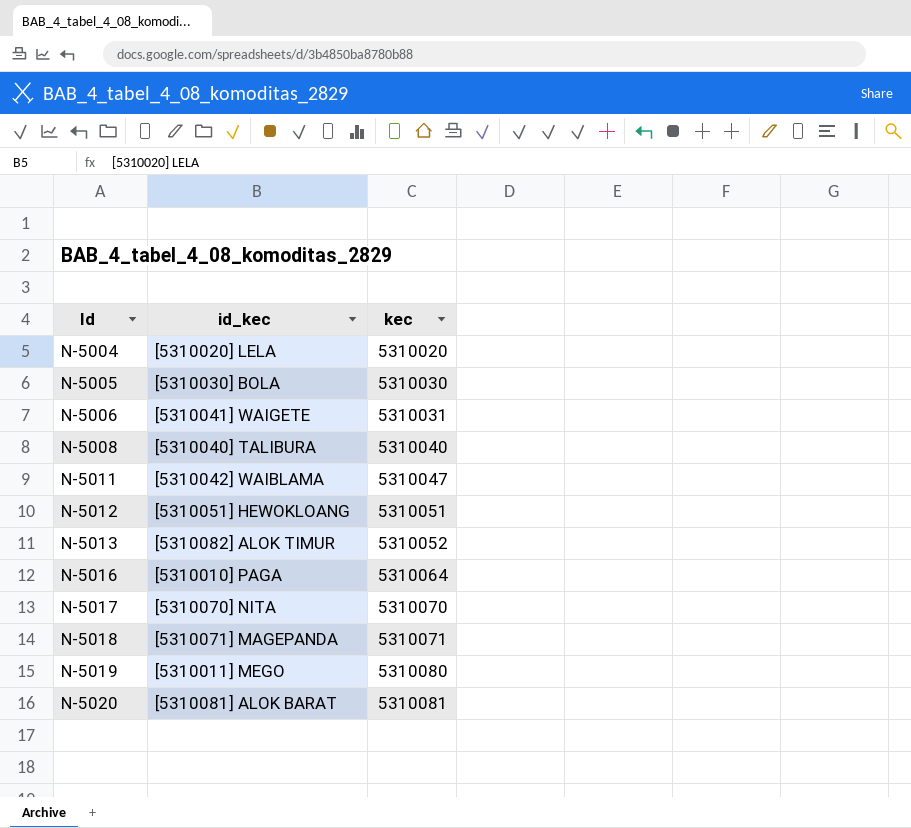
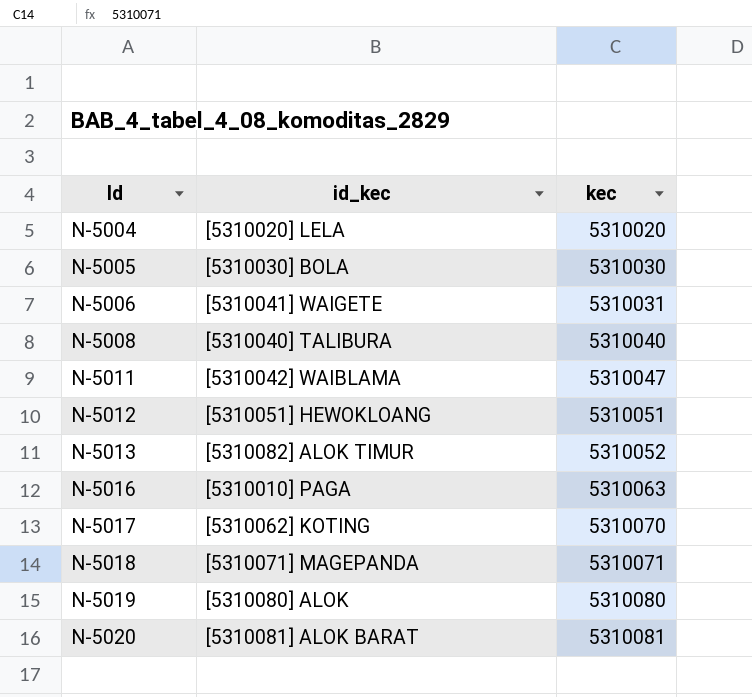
N-5016 | kec: 5310064 -> 5310063
N-5017 | id_kec: [5310070] NITA -> [5310062] KOTING
N-5019 | id_kec: [5310011] MEGO -> [5310080] ALOK

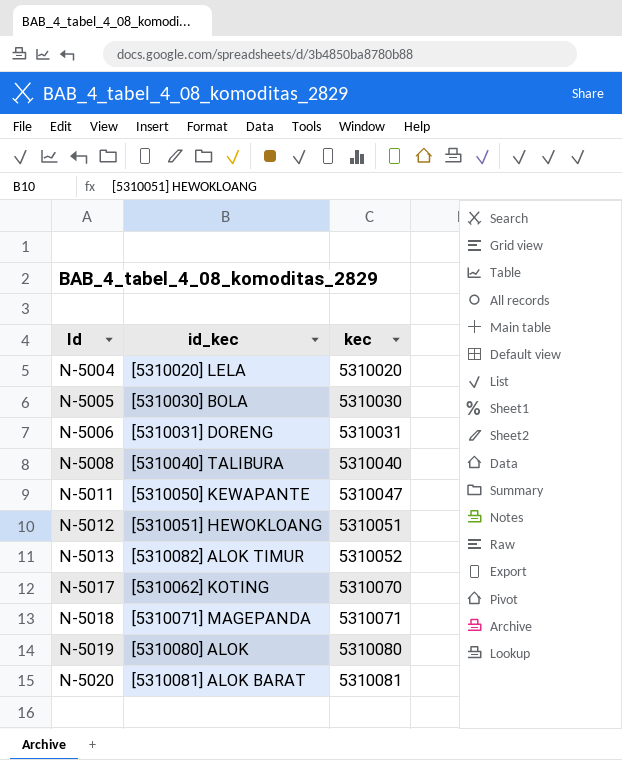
row N-5016: [5310010] PAGA | 5310063 -> none
N-5006 | id_kec: [5310041] WAIGETE -> [5310031] DORENG
N-5011 | id_kec: [5310042] WAIBLAMA -> [5310050] KEWAPANTE

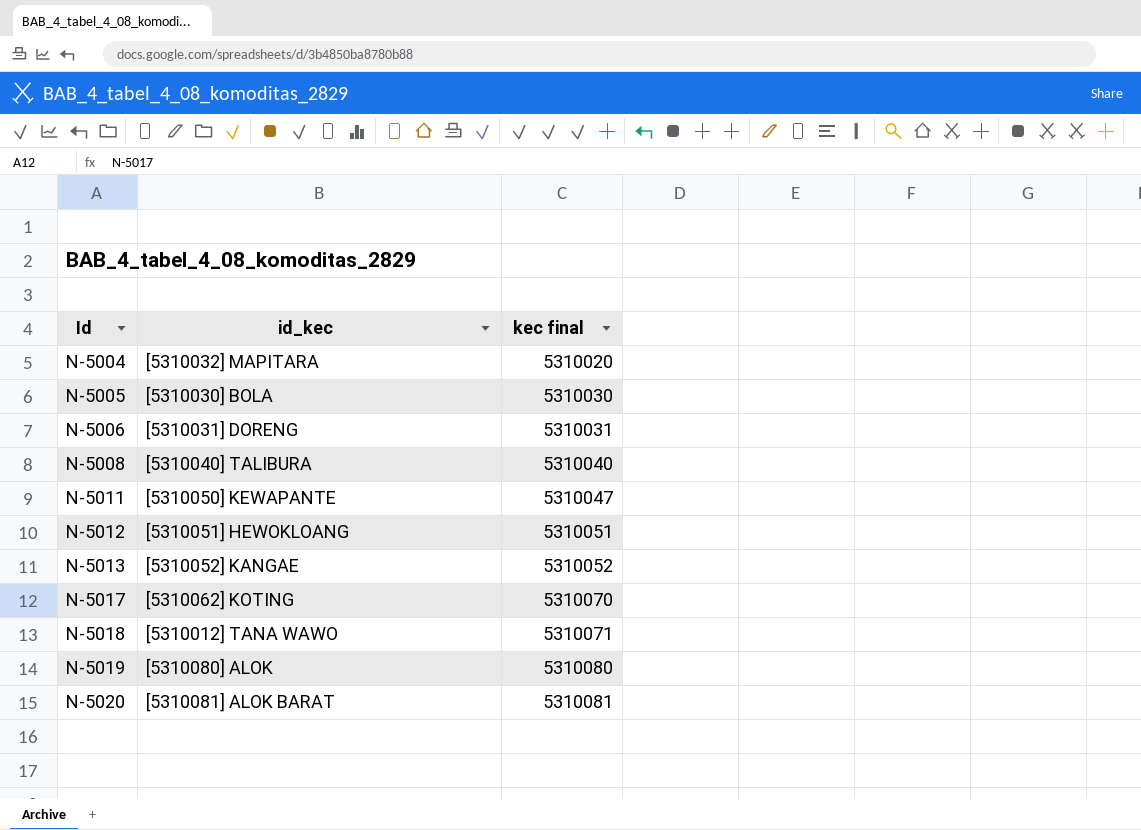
column name: kec -> kec final
N-5004 | id_kec: [5310020] LELA -> [5310032] MAPITARA
N-5013 | id_kec: [5310082] ALOK TIMUR -> [5310052] KANGAE
N-5018 | id_kec: [5310071] MAGEPANDA -> [5310012] TANA WAWO

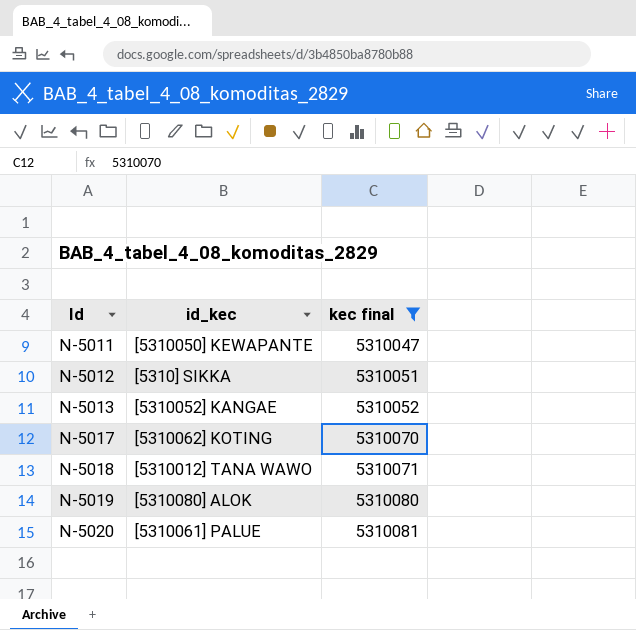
filter: none -> kec final >= 5310047
N-5012 | id_kec: [5310051] HEWOKLOANG -> [5310] SIKKA
N-5020 | id_kec: [5310081] ALOK BARAT -> [5310061] PALUE

